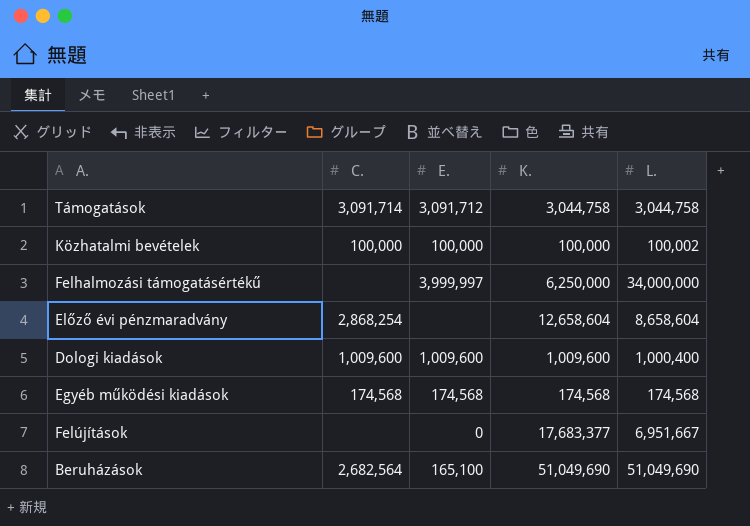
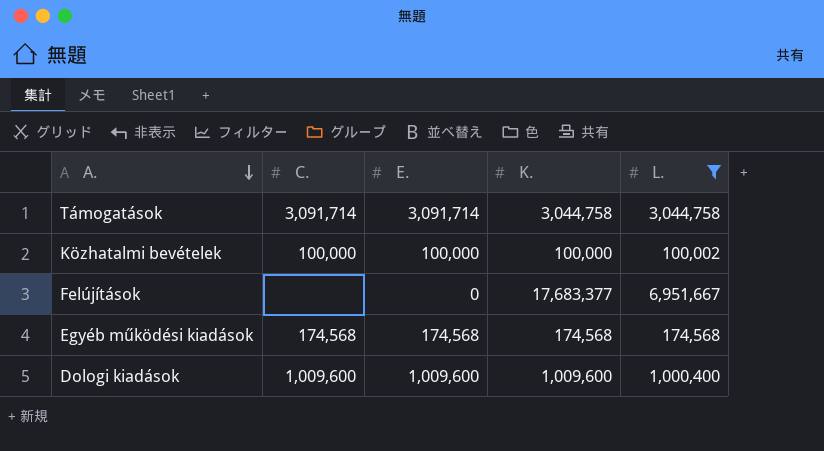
filter: none -> L. <= 6,951,667
row order: none -> A. descending
Támogatások | E.: 3,091,712 -> 3,091,714

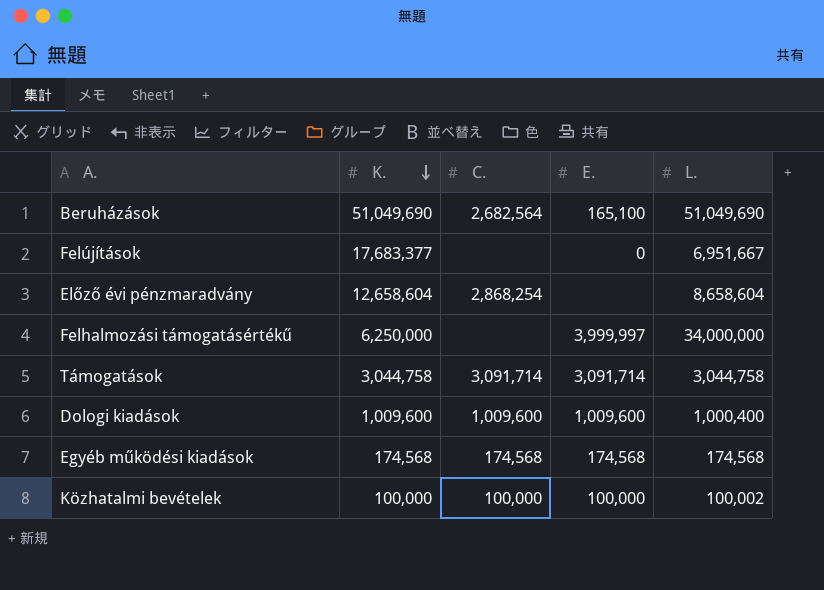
filter: L. <= 6,951,667 -> none
row order: A. descending -> K. descending
column K. | position: 4 -> 2

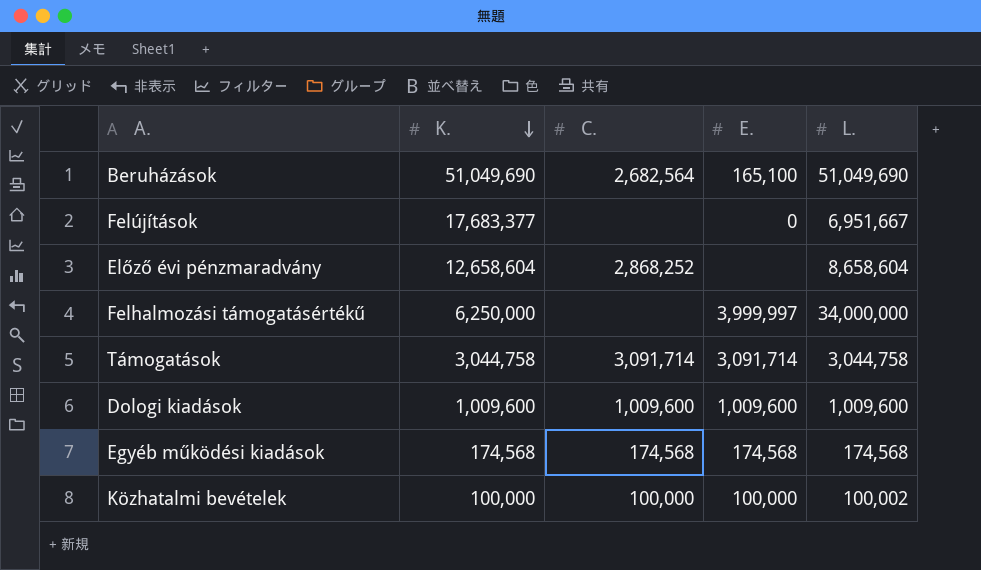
Előző évi pénzmaradvány | C.: 2,868,254 -> 2,868,252
Dologi kiadások | L.: 1,000,400 -> 1,009,600

